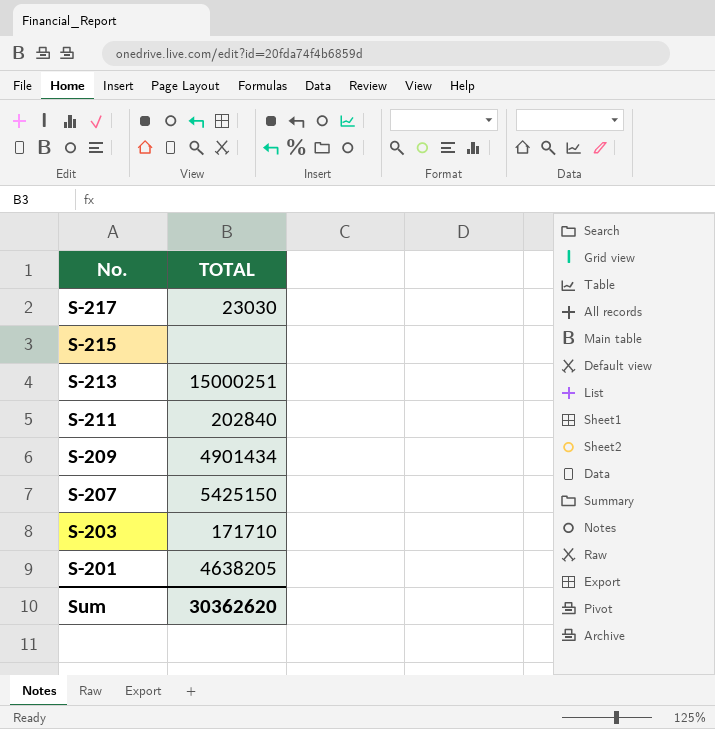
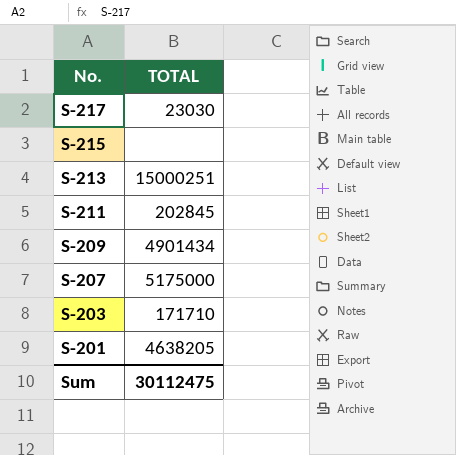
S-211 | TOTAL: 202840 -> 202845
S-207 | TOTAL: 5425150 -> 5175000
Sum | TOTAL: 30362620 -> 30112475

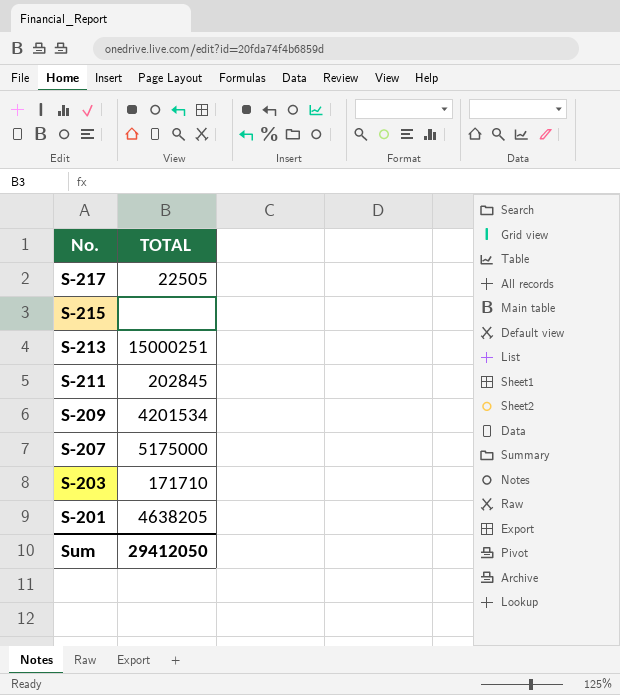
S-217 | TOTAL: 23030 -> 22505
S-209 | TOTAL: 4901434 -> 4201534
Sum | TOTAL: 30112475 -> 29412050

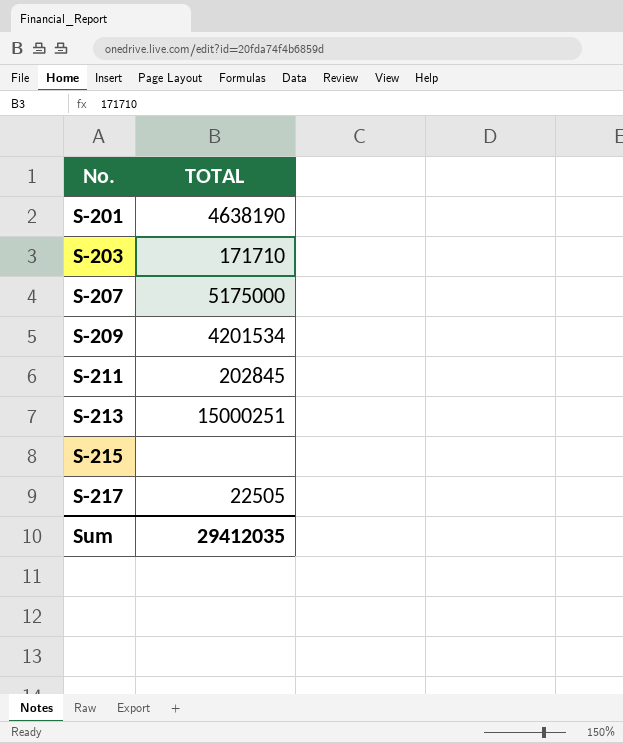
row order: No. descending -> No. ascending
S-201 | TOTAL: 4638205 -> 4638190
Sum | TOTAL: 29412050 -> 29412035

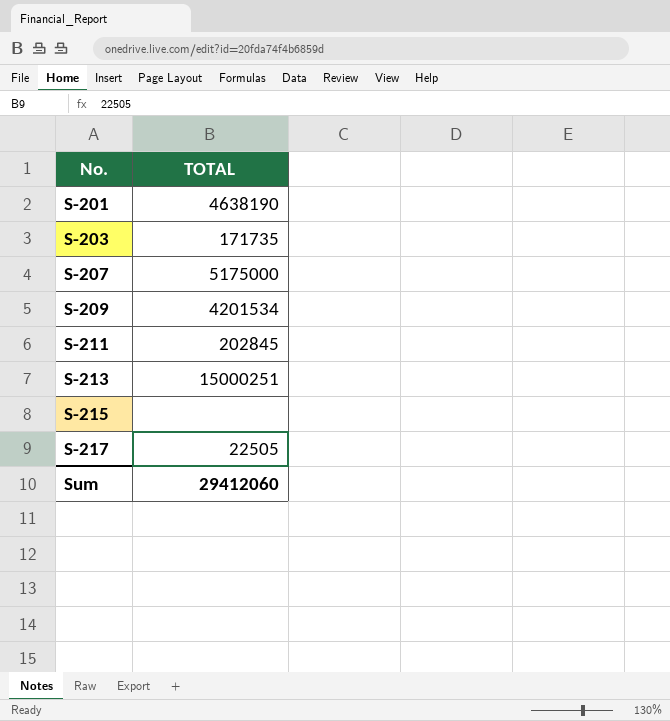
S-203 | TOTAL: 171710 -> 171735
Sum | TOTAL: 29412035 -> 29412060

